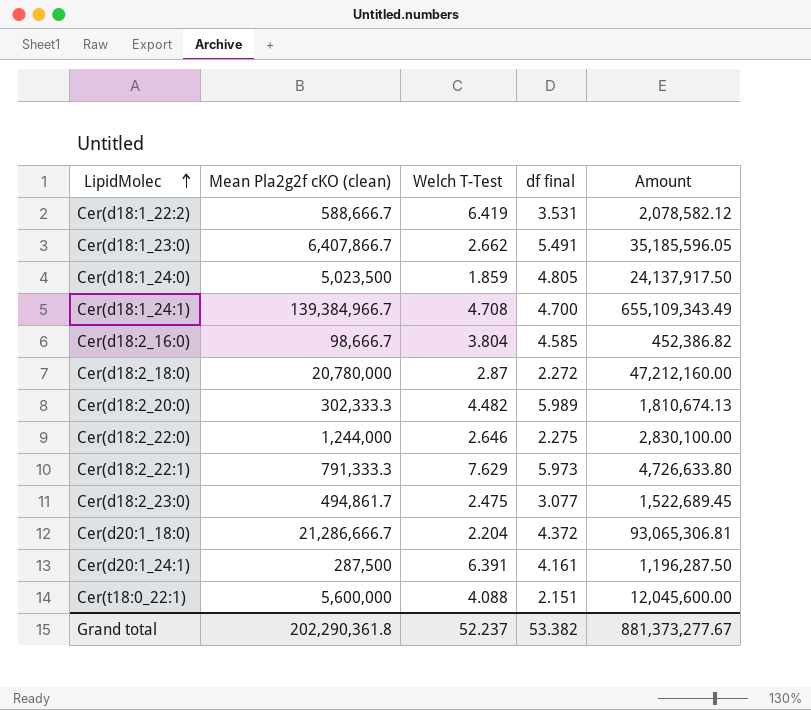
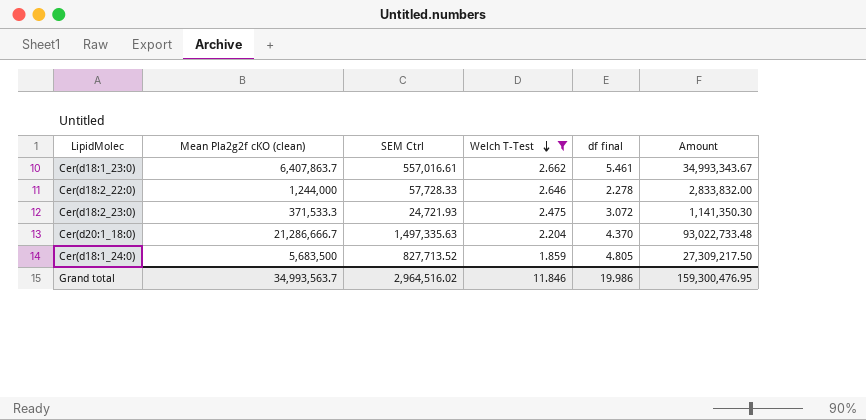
filter: none -> Welch T-Test <= 2.662
row order: LipidMolec ascending -> Welch T-Test descending
column SEM Ctrl | position: none -> 3
Cer(d18:1_23:0) | Mean Pla2g2f cKO (clean): 6,407,866.7 -> 6,407,863.7
Cer(d18:1_23:0) | df final: 5.491 -> 5.461
Cer(d18:1_23:0) | Amount: 35,185,596.05 -> 34,993,343.67
Cer(d18:2_22:0) | df final: 2.275 -> 2.278
Cer(d18:2_22:0) | Amount: 2,830,100.00 -> 2,833,832.00
Cer(d18:2_23:0) | Mean Pla2g2f cKO (clean): 494,861.7 -> 371,533.3
Cer(d18:2_23:0) | df final: 3.077 -> 3.072
Cer(d18:2_23:0) | Amount: 1,522,689.45 -> 1,141,350.30
Cer(d20:1_18:0) | df final: 4.372 -> 4.370
Cer(d20:1_18:0) | Amount: 93,065,306.81 -> 93,022,733.48
Cer(d18:1_24:0) | Mean Pla2g2f cKO (clean): 5,023,500 -> 5,683,500
Cer(d18:1_24:0) | Amount: 24,137,917.50 -> 27,309,217.50
Grand total | Mean Pla2g2f cKO (clean): 202,290,361.8 -> 34,993,563.7
Grand total | Welch T-Test: 52.237 -> 11.846
Grand total | df final: 53.382 -> 19.986
Grand total | Amount: 881,373,277.67 -> 159,300,476.95

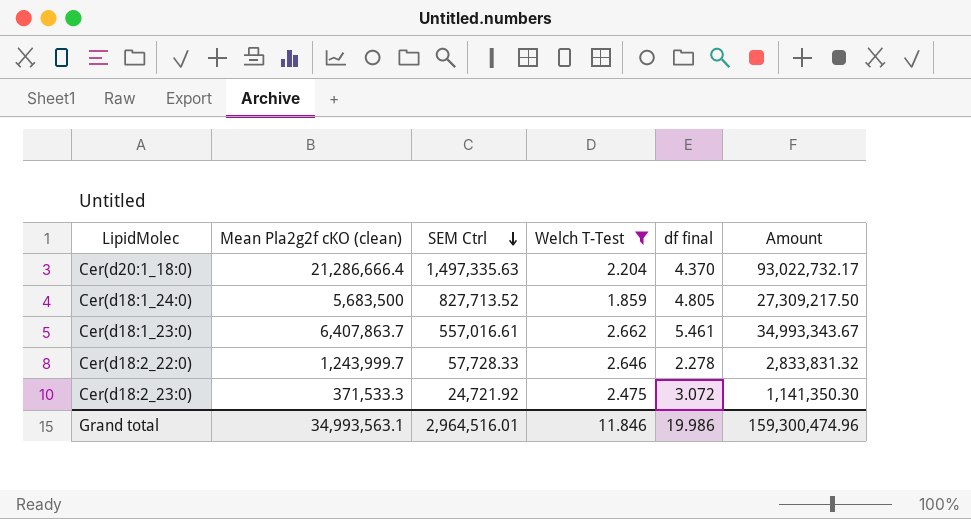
row order: Welch T-Test descending -> SEM Ctrl descending
Cer(d20:1_18:0) | Mean Pla2g2f cKO (clean): 21,286,666.7 -> 21,286,666.4
Cer(d20:1_18:0) | Amount: 93,022,733.48 -> 93,022,732.17
Cer(d18:2_22:0) | Mean Pla2g2f cKO (clean): 1,244,000 -> 1,243,999.7
Cer(d18:2_22:0) | Amount: 2,833,832.00 -> 2,833,831.32
Cer(d18:2_23:0) | SEM Ctrl: 24,721.93 -> 24,721.92
Grand total | Mean Pla2g2f cKO (clean): 34,993,563.7 -> 34,993,563.1
Grand total | SEM Ctrl: 2,964,516.02 -> 2,964,516.01
Grand total | Amount: 159,300,476.95 -> 159,300,474.96

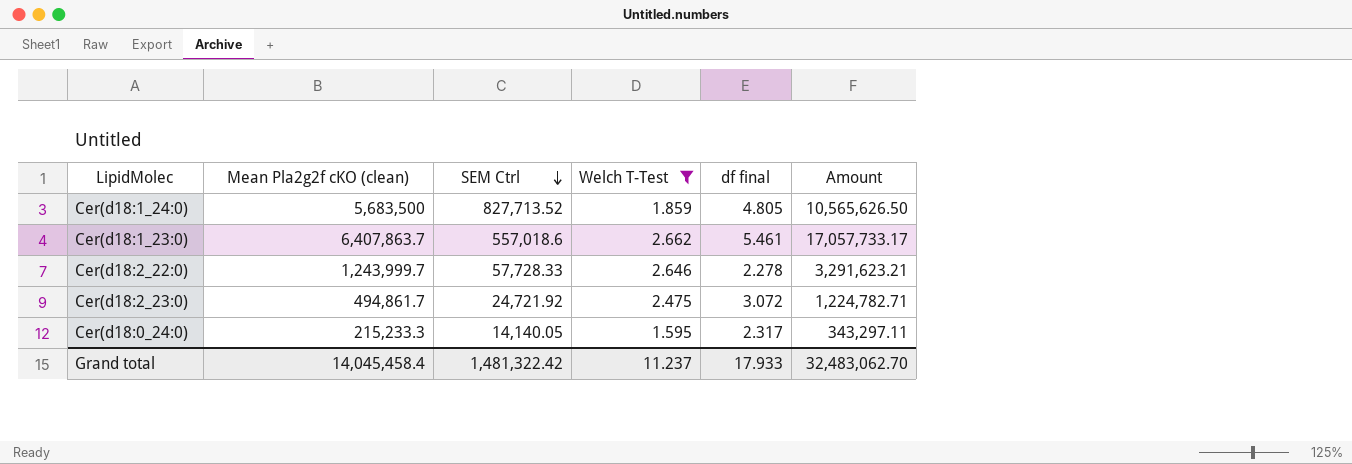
column Amount | formula: [Mean Pla2g2f cKO (clean)] * [df final] -> [Mean Pla2g2f cKO (clean)] * [Welch T-Test]
row Cer(d20:1_18:0): 21,286,666.4 | 1,497,335.63 | 2.204 | 4.370 | 93,022,732.17 -> none
Cer(d18:1_23:0) | SEM Ctrl: 557,016.61 -> 557,018.6
Cer(d18:2_23:0) | Mean Pla2g2f cKO (clean): 371,533.3 -> 494,861.7
row Cer(d18:0_24:0): none -> 215,233.3 | 14,140.05 | 1.595 | 2.317 | 343,297.11
Grand total | Mean Pla2g2f cKO (clean): 34,993,563.1 -> 14,045,458.4
Grand total | SEM Ctrl: 2,964,516.01 -> 1,481,322.42
Grand total | Welch T-Test: 11.846 -> 11.237
Grand total | df final: 19.986 -> 17.933
Grand total | Amount: 159,300,474.96 -> 32,483,062.70

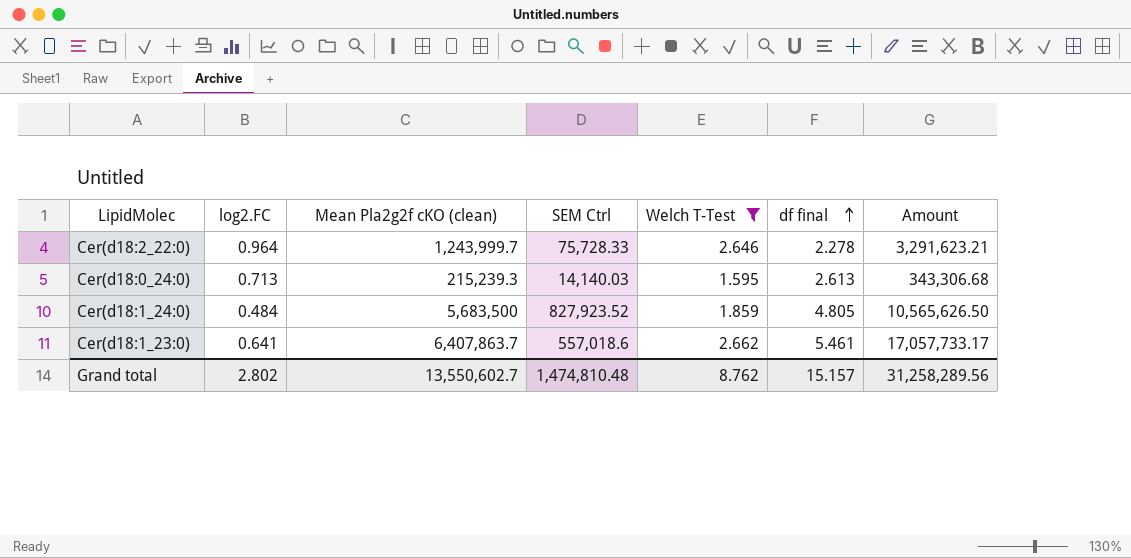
row order: SEM Ctrl descending -> df final ascending
column log2.FC | position: none -> 2
row Cer(d18:2_23:0): 494,861.7 | 24,721.92 | 2.475 | 3.072 | 1,224,782.71 -> none
Cer(d18:2_22:0) | SEM Ctrl: 57,728.33 -> 75,728.33
Cer(d18:0_24:0) | Mean Pla2g2f cKO (clean): 215,233.3 -> 215,239.3
Cer(d18:0_24:0) | SEM Ctrl: 14,140.05 -> 14,140.03
Cer(d18:0_24:0) | df final: 2.317 -> 2.613
Cer(d18:0_24:0) | Amount: 343,297.11 -> 343,306.68
Cer(d18:1_24:0) | SEM Ctrl: 827,713.52 -> 827,923.52
Grand total | Mean Pla2g2f cKO (clean): 14,045,458.4 -> 13,550,602.7
Grand total | SEM Ctrl: 1,481,322.42 -> 1,474,810.48
Grand total | Welch T-Test: 11.237 -> 8.762
Grand total | df final: 17.933 -> 15.157
Grand total | Amount: 32,483,062.70 -> 31,258,289.56

